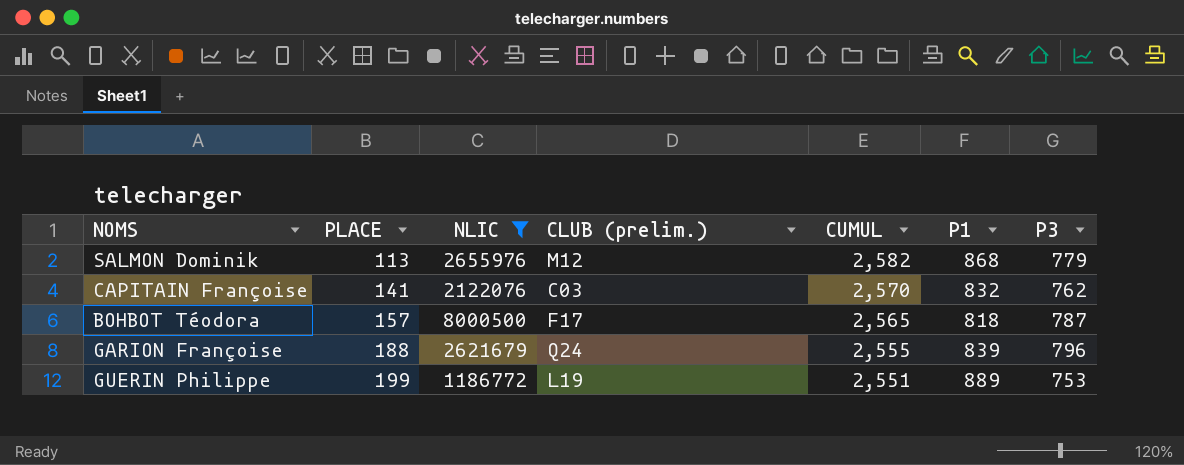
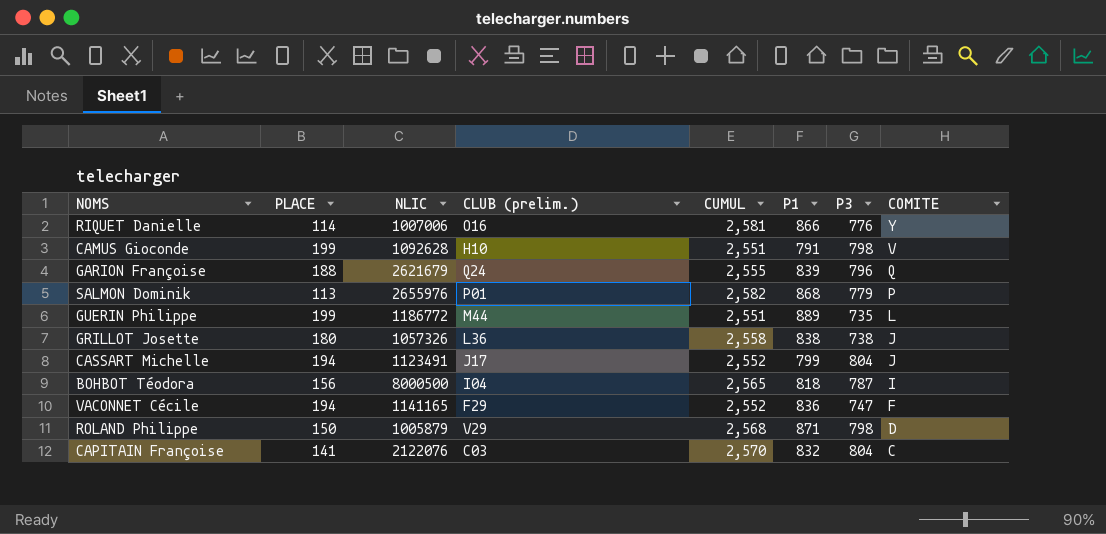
filter: NLIC >= 1186772 -> none
row order: PLACE ascending -> COMITE descending
column COMITE | position: none -> 8
SALMON Dominik | CLUB (prelim.): M12 -> P01
GUERIN Philippe | CLUB (prelim.): L19 -> M44
GUERIN Philippe | P3: 753 -> 735
BOHBOT Téodora | PLACE: 157 -> 156
BOHBOT Téodora | CLUB (prelim.): F17 -> I04
CAPITAIN Françoise | P3: 762 -> 804

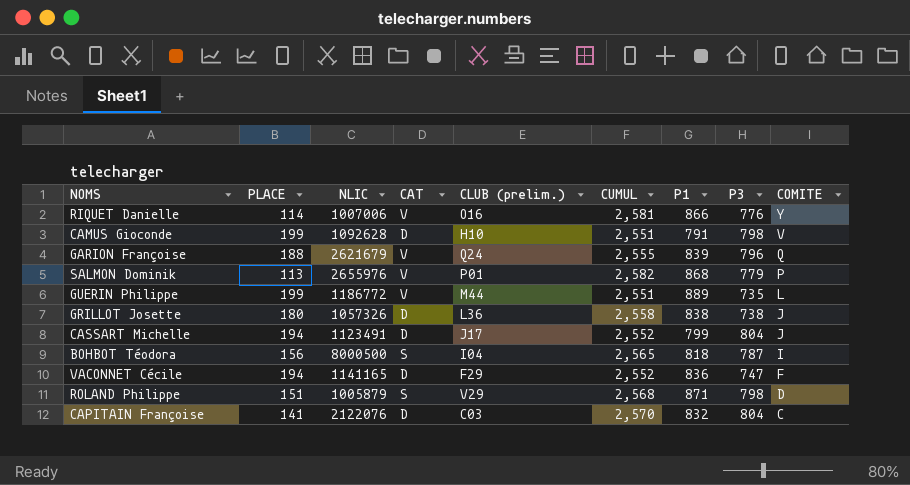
column CAT | position: none -> 4
ROLAND Philippe | PLACE: 150 -> 151

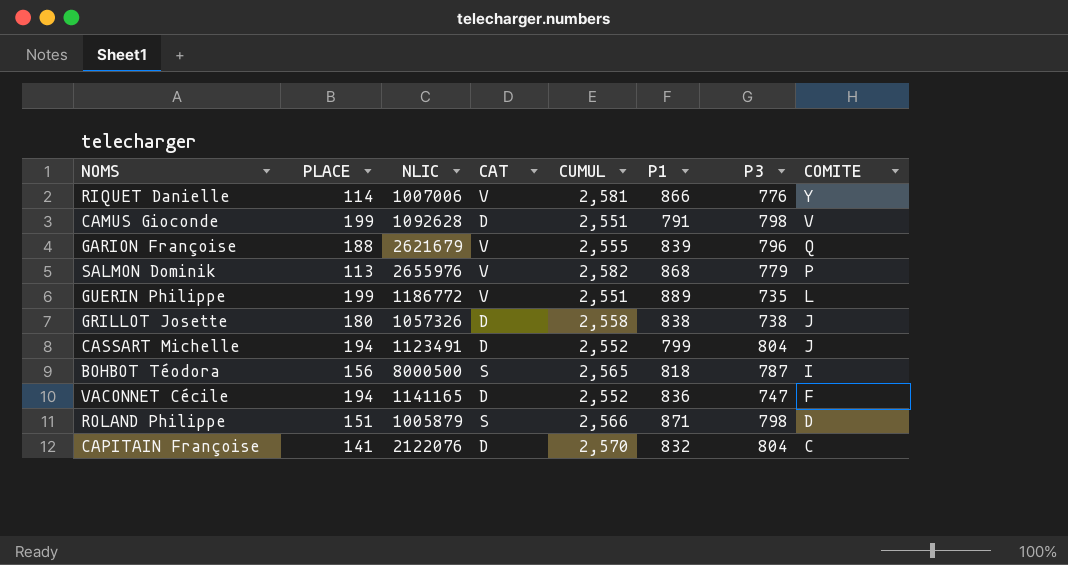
column CLUB (prelim.) | position: 5 -> none
ROLAND Philippe | CUMUL: 2,568 -> 2,566

